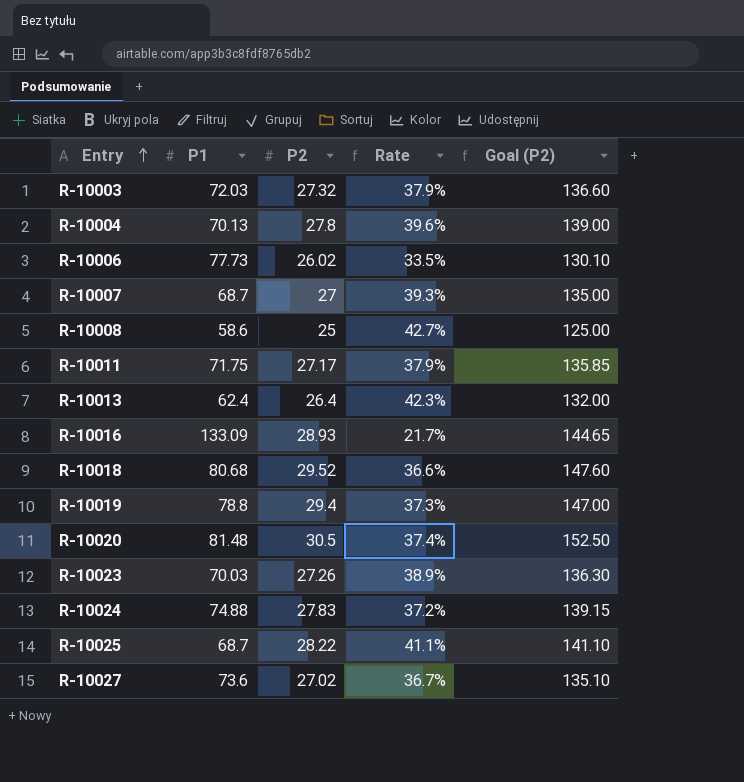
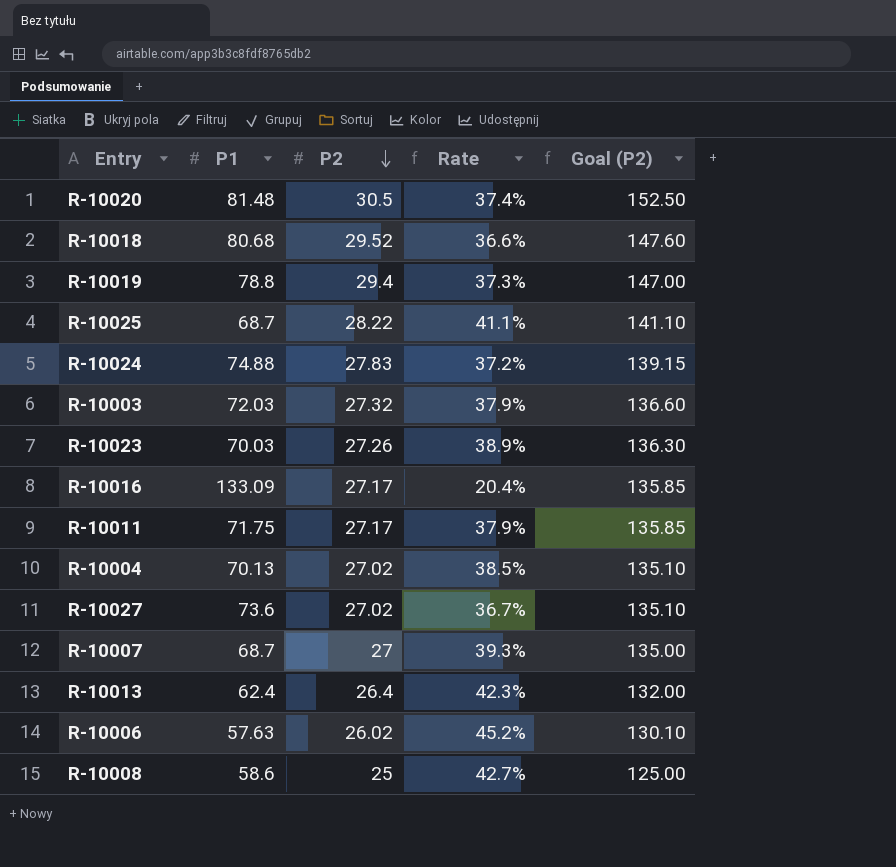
row order: Entry ascending -> P2 descending
R-10016 | P2: 28.93 -> 27.17
R-10016 | Rate: 21.7% -> 20.4%
R-10016 | Goal (P2): 144.65 -> 135.85
R-10004 | P2: 27.8 -> 27.02
R-10004 | Rate: 39.6% -> 38.5%
R-10004 | Goal (P2): 139.00 -> 135.10
R-10006 | P1: 77.73 -> 57.63
R-10006 | Rate: 33.5% -> 45.2%

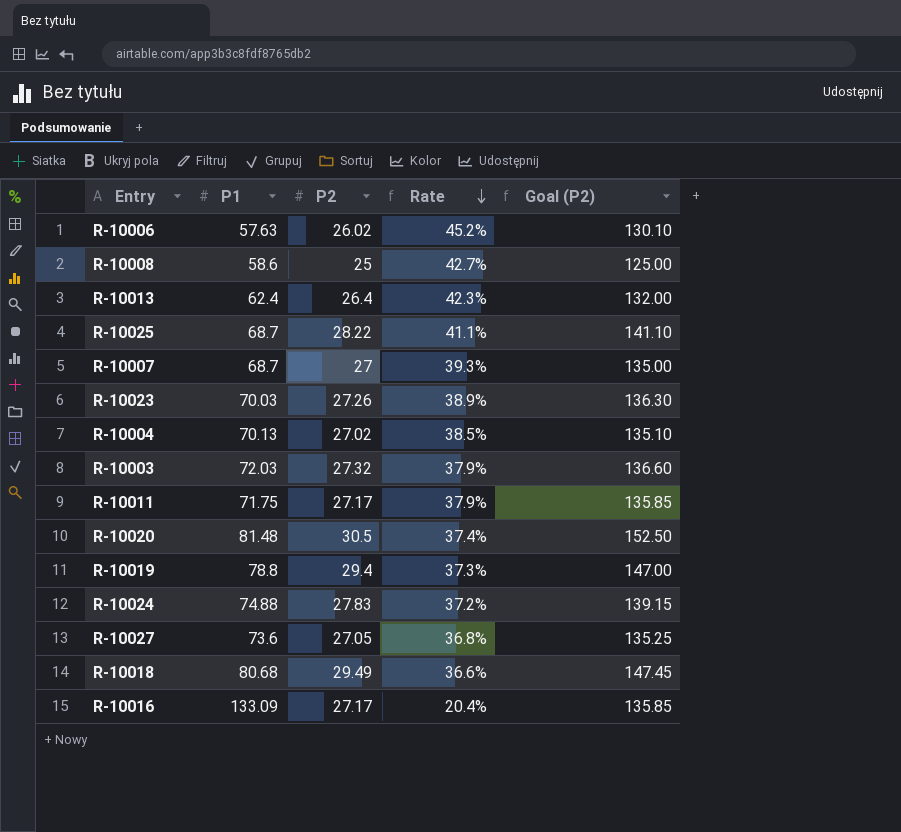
row order: P2 descending -> Rate descending
R-10027 | P2: 27.02 -> 27.05
R-10027 | Rate: 36.7% -> 36.8%
R-10027 | Goal (P2): 135.10 -> 135.25
R-10018 | P2: 29.52 -> 29.49
R-10018 | Goal (P2): 147.60 -> 147.45

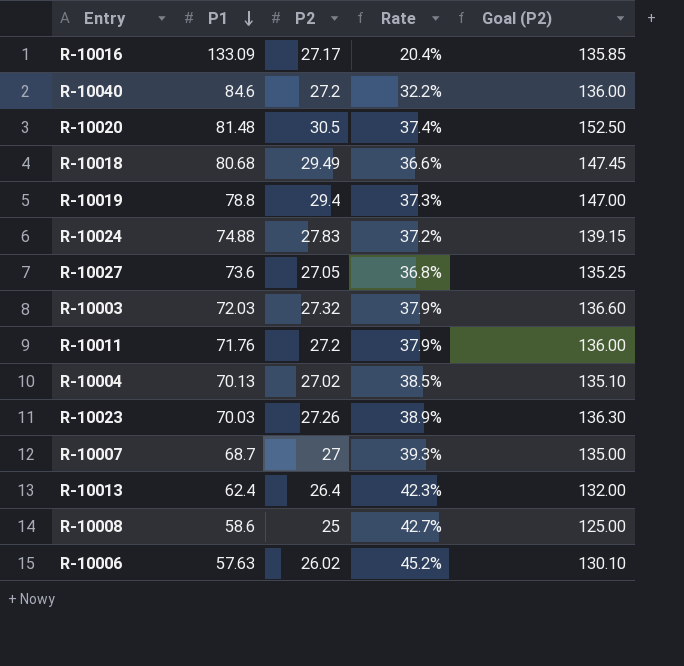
row order: Rate descending -> P1 descending
row R-10025: 68.7 | 28.22 | 41.1% | 141.10 -> none
row R-10040: none -> 84.6 | 27.2 | 32.2% | 136.00
R-10011 | P1: 71.75 -> 71.76
R-10011 | P2: 27.17 -> 27.2
R-10011 | Goal (P2): 135.85 -> 136.00

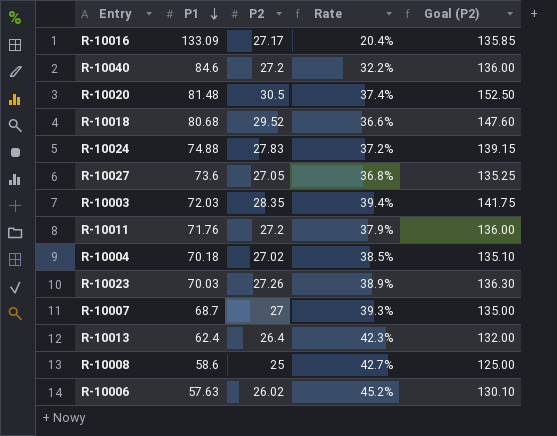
row R-10019: 78.8 | 29.4 | 37.3% | 147.00 -> none
R-10018 | P2: 29.49 -> 29.52
R-10018 | Goal (P2): 147.45 -> 147.60
R-10003 | P2: 27.32 -> 28.35
R-10003 | Rate: 37.9% -> 39.4%
R-10003 | Goal (P2): 136.60 -> 141.75
R-10004 | P1: 70.13 -> 70.18

